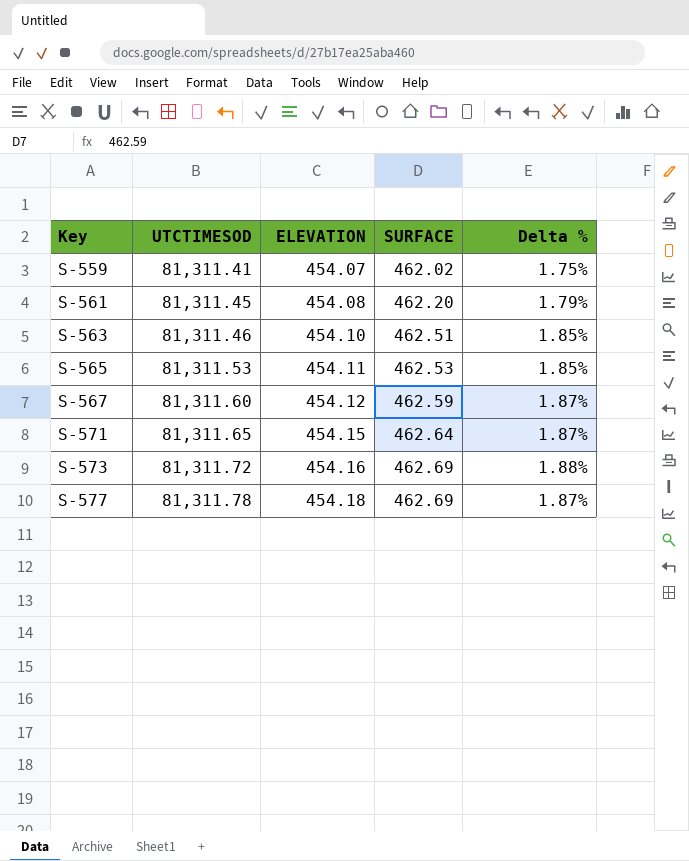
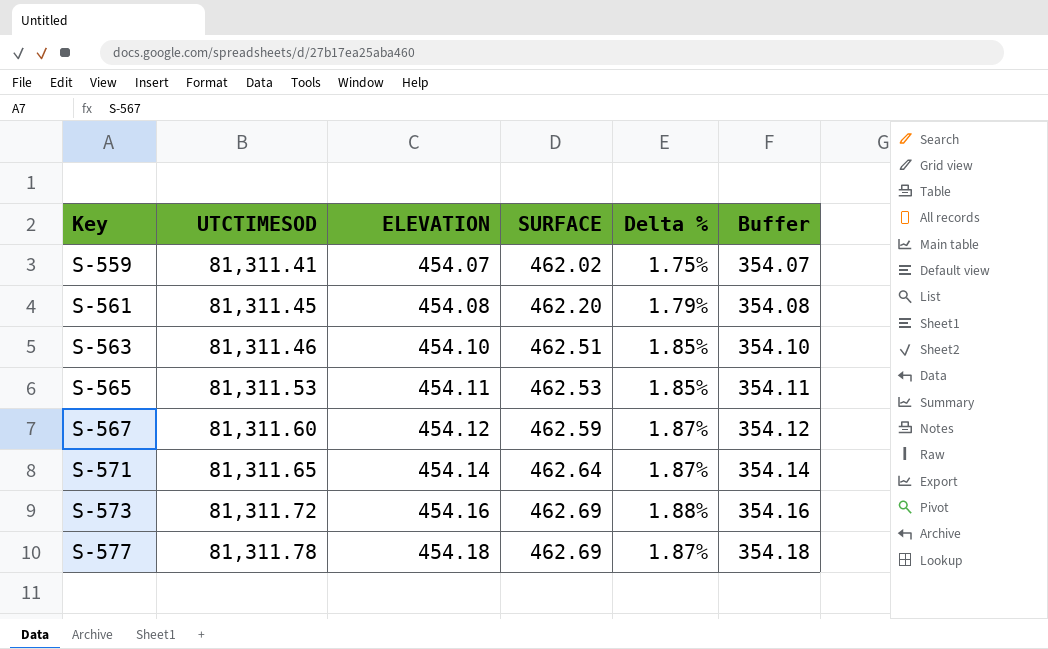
column Buffer | formula: none -> [ELEVATION] - 100
S-571 | ELEVATION: 454.15 -> 454.14

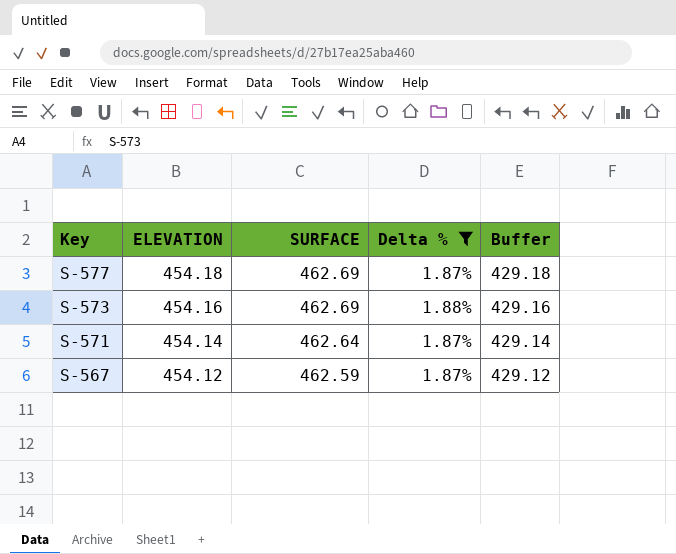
filter: none -> Delta % >= 1.87%
row order: Key ascending -> Key descending
column UTCTIMESOD | position: 2 -> none
column Buffer | formula: [ELEVATION] - 100 -> [ELEVATION] - 25

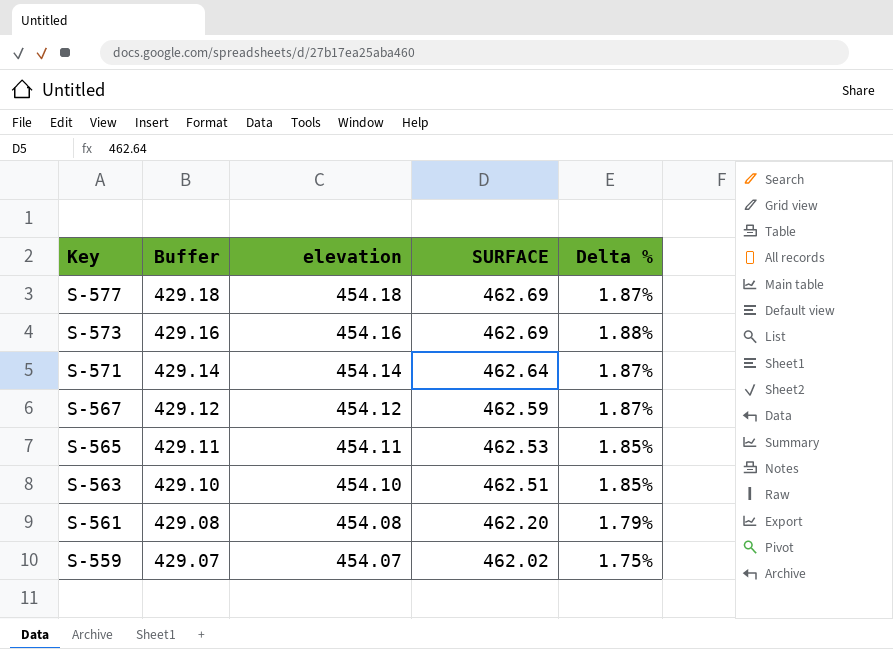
filter: Delta % >= 1.87% -> none
column Buffer | position: 5 -> 2
column name: ELEVATION -> elevation

